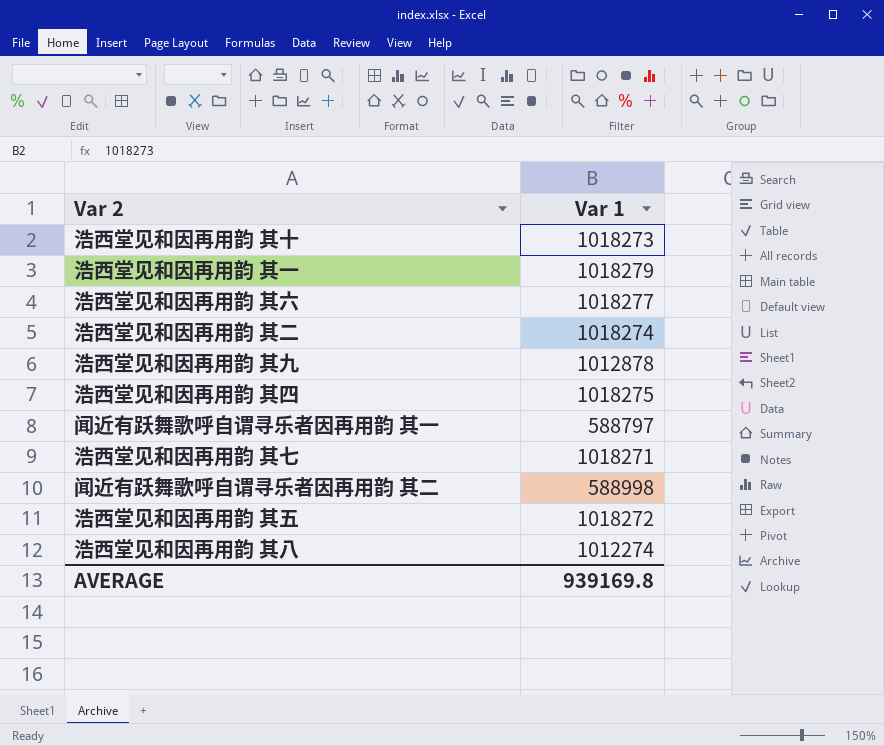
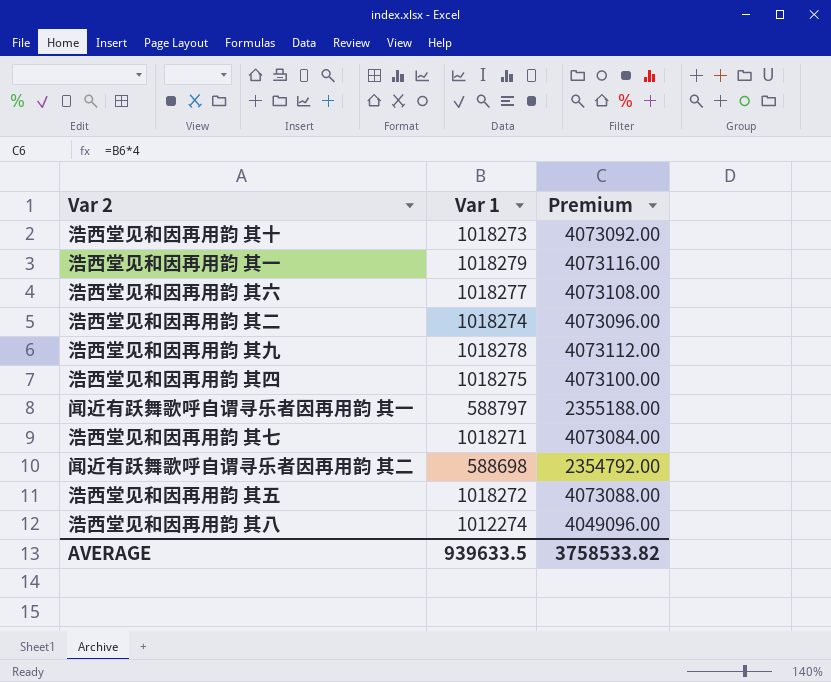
column Premium | formula: none -> [Var 1] * 4
浩西堂见和因再用韵 其九 | Var 1: 1012878 -> 1018278
闻近有跃舞歌呼自谓寻乐者因再用韵 其二 | Var 1: 588998 -> 588698
AVERAGE | Var 1: 939169.8 -> 939633.5

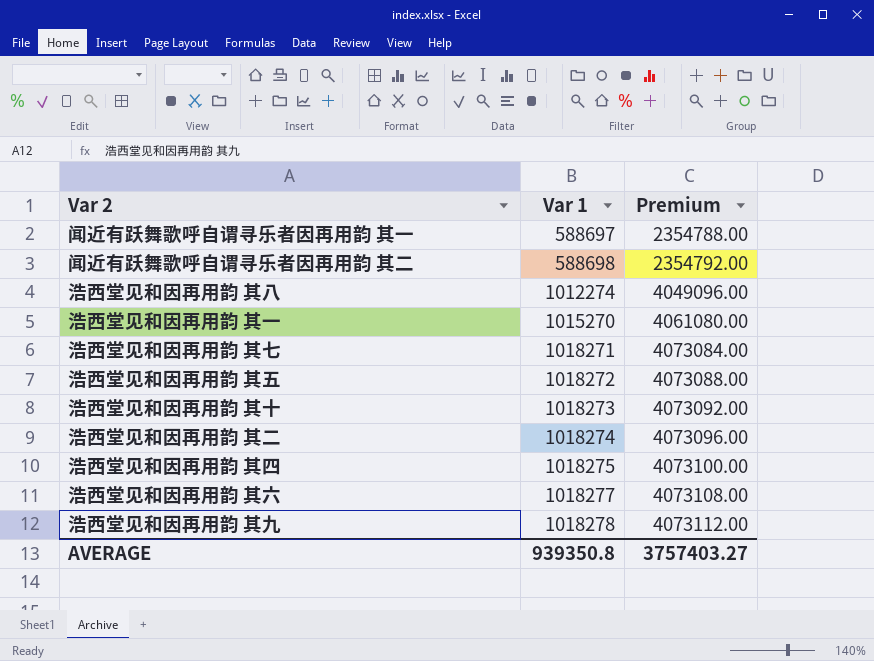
row order: none -> Var 1 ascending
闻近有跃舞歌呼自谓寻乐者因再用韵 其一 | Var 1: 588797 -> 588697
闻近有跃舞歌呼自谓寻乐者因再用韵 其一 | Premium: 2355188.00 -> 2354788.00
浩西堂见和因再用韵 其一 | Var 1: 1018279 -> 1015270
浩西堂见和因再用韵 其一 | Premium: 4073116.00 -> 4061080.00
AVERAGE | Var 1: 939633.5 -> 939350.8
AVERAGE | Premium: 3758533.82 -> 3757403.27

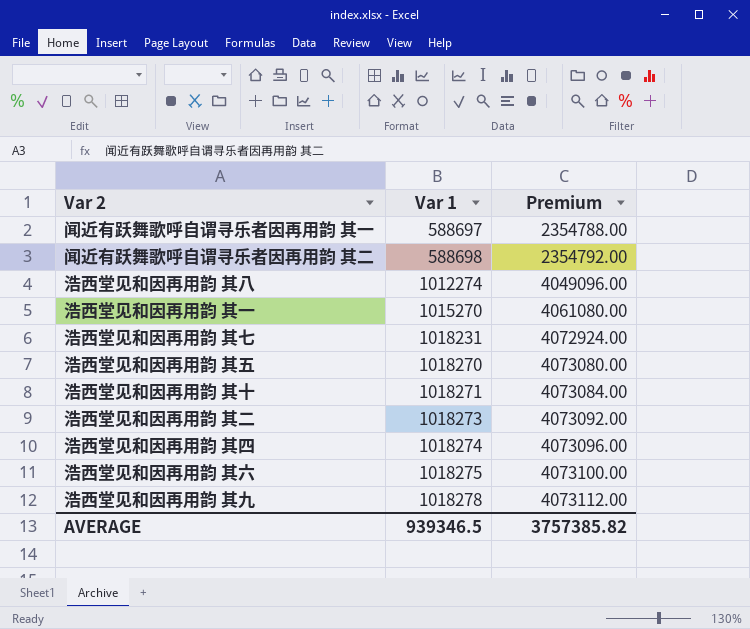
浩西堂见和因再用韵 其七 | Var 1: 1018271 -> 1018231
浩西堂见和因再用韵 其七 | Premium: 4073084.00 -> 4072924.00
浩西堂见和因再用韵 其五 | Var 1: 1018272 -> 1018270
浩西堂见和因再用韵 其五 | Premium: 4073088.00 -> 4073080.00
浩西堂见和因再用韵 其十 | Var 1: 1018273 -> 1018271
浩西堂见和因再用韵 其十 | Premium: 4073092.00 -> 4073084.00
浩西堂见和因再用韵 其二 | Var 1: 1018274 -> 1018273
浩西堂见和因再用韵 其二 | Premium: 4073096.00 -> 4073092.00
浩西堂见和因再用韵 其四 | Var 1: 1018275 -> 1018274
浩西堂见和因再用韵 其四 | Premium: 4073100.00 -> 4073096.00
浩西堂见和因再用韵 其六 | Var 1: 1018277 -> 1018275
浩西堂见和因再用韵 其六 | Premium: 4073108.00 -> 4073100.00
AVERAGE | Var 1: 939350.8 -> 939346.5
AVERAGE | Premium: 3757403.27 -> 3757385.82

